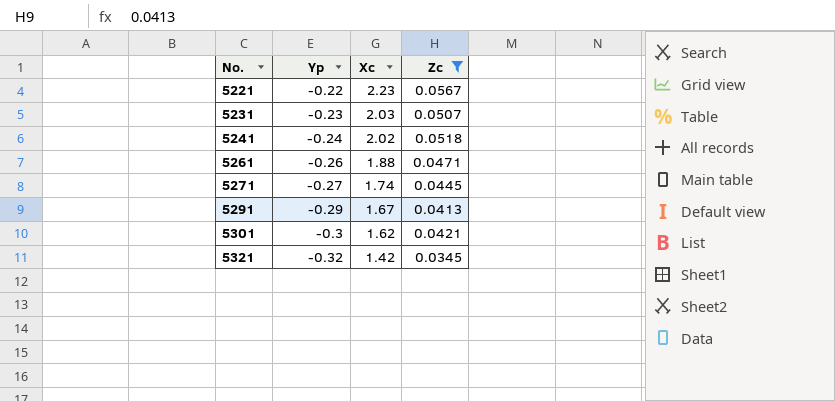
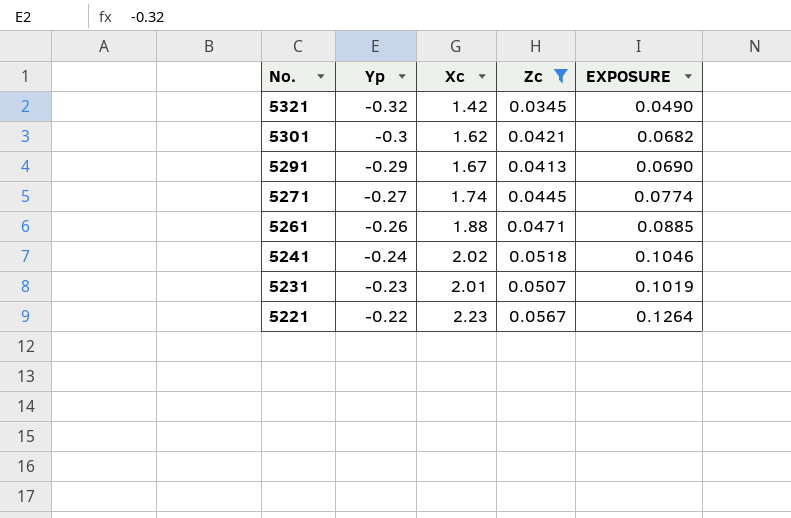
row order: No. ascending -> No. descending
column EXPOSURE | formula: none -> [Xc] * [Zc]
5231 | Xc: 2.03 -> 2.01

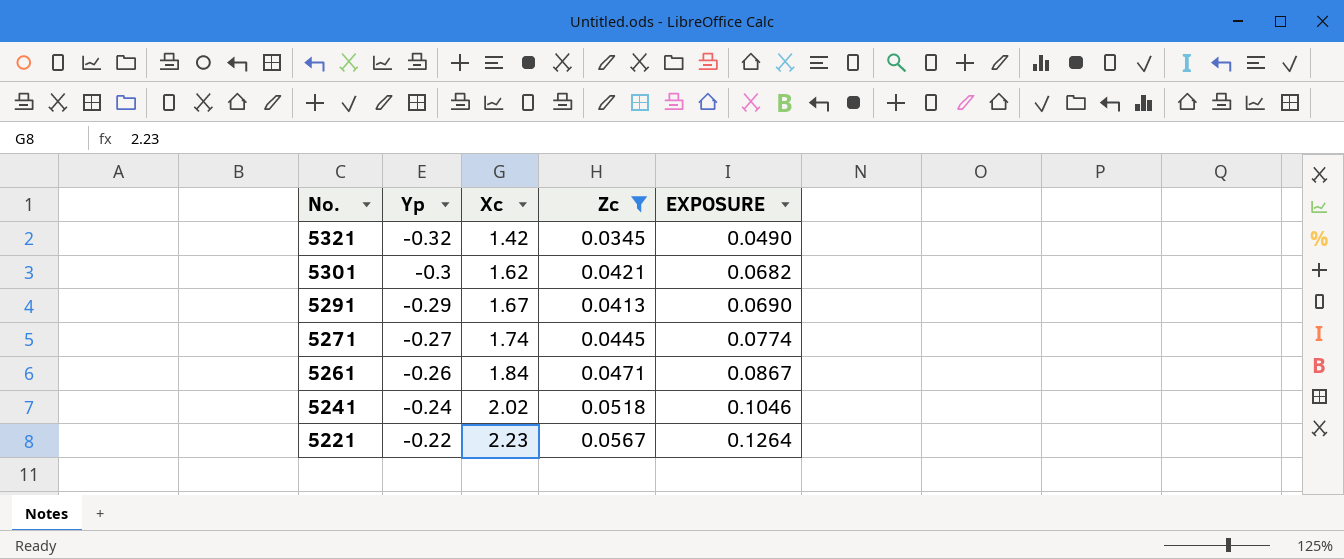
row 5231: -0.23 | 2.01 | 0.0507 | 0.1019 -> none
5261 | Xc: 1.88 -> 1.84
5261 | EXPOSURE: 0.0885 -> 0.0867

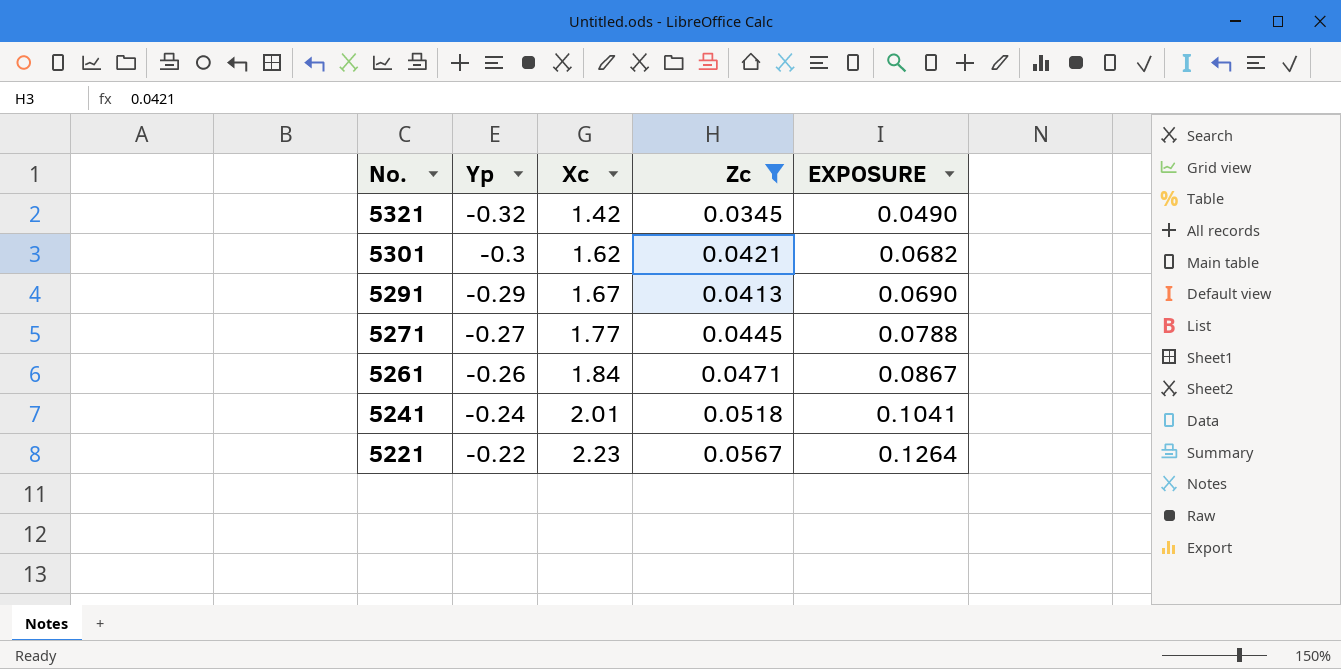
5271 | Xc: 1.74 -> 1.77
5271 | EXPOSURE: 0.0774 -> 0.0788
5241 | Xc: 2.02 -> 2.01
5241 | EXPOSURE: 0.1046 -> 0.1041

